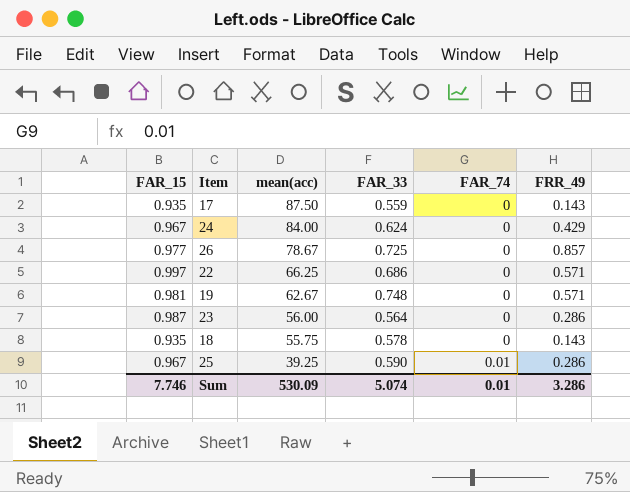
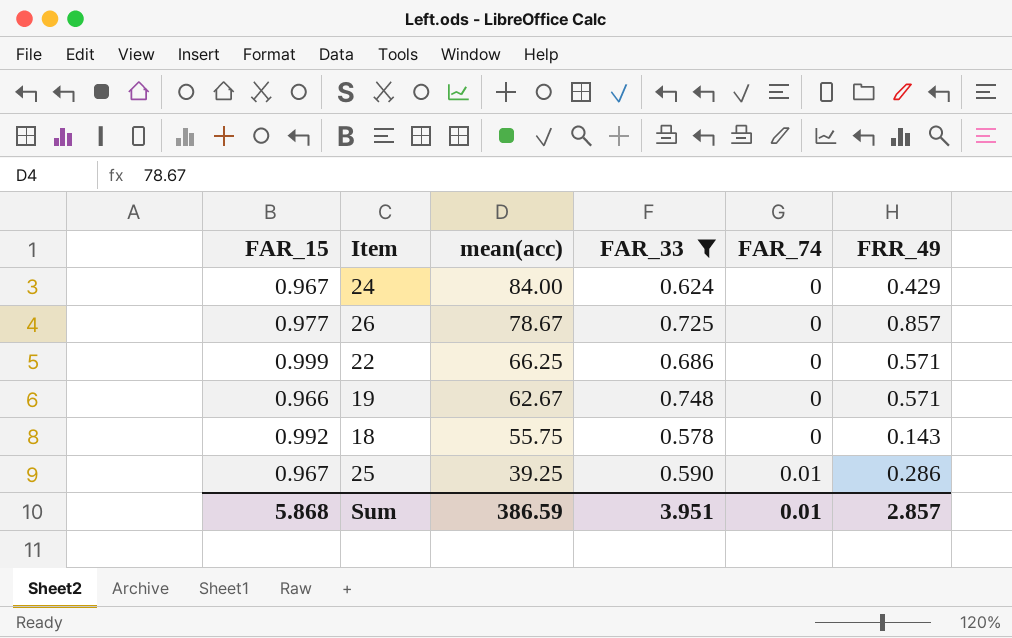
filter: none -> FAR_33 >= 0.578
22 | FAR_15: 0.997 -> 0.999
19 | FAR_15: 0.981 -> 0.966
18 | FAR_15: 0.935 -> 0.992
Sum | FAR_15: 7.746 -> 5.868
Sum | mean(acc): 530.09 -> 386.59
Sum | FAR_33: 5.074 -> 3.951
Sum | FRR_49: 3.286 -> 2.857

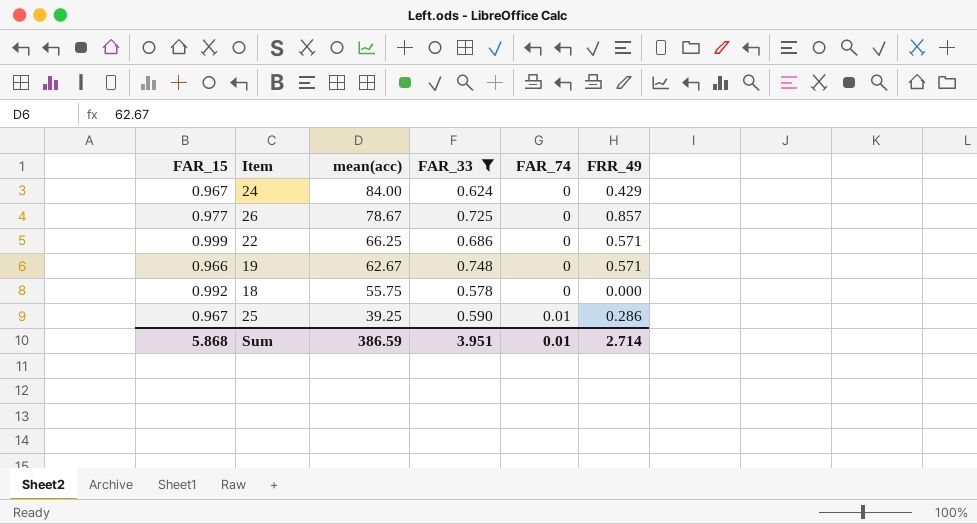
18 | FRR_49: 0.143 -> 0.000
Sum | FRR_49: 2.857 -> 2.714

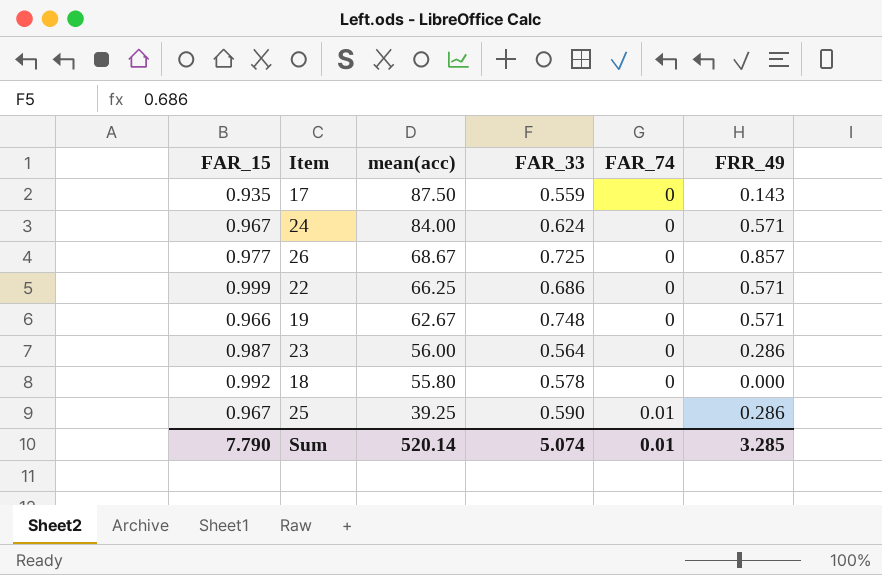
filter: FAR_33 >= 0.578 -> none
24 | FRR_49: 0.429 -> 0.571
26 | mean(acc): 78.67 -> 68.67
18 | mean(acc): 55.75 -> 55.80
Sum | FAR_15: 5.868 -> 7.790
Sum | mean(acc): 386.59 -> 520.14
Sum | FAR_33: 3.951 -> 5.074
Sum | FRR_49: 2.714 -> 3.285

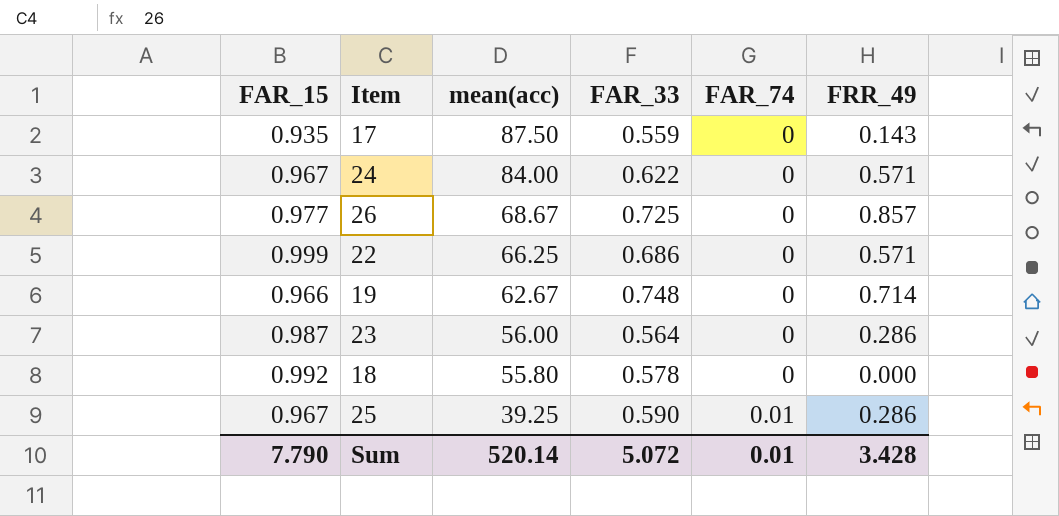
24 | FAR_33: 0.624 -> 0.622
19 | FRR_49: 0.571 -> 0.714
Sum | FAR_33: 5.074 -> 5.072
Sum | FRR_49: 3.285 -> 3.428

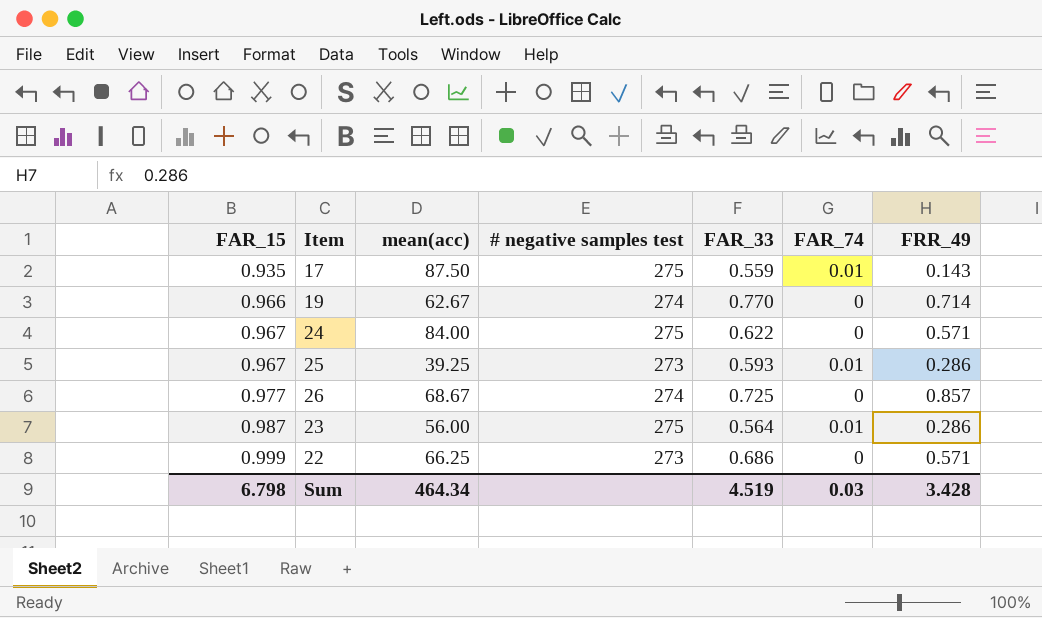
row order: mean(acc) descending -> FAR_15 ascending
column # negative samples test | position: none -> 4
row 18: 0.992 | 55.80 | 0.578 | 0 | 0.000 -> none
17 | FAR_74: 0 -> 0.01
19 | FAR_33: 0.748 -> 0.770
25 | FAR_33: 0.590 -> 0.593
23 | FAR_74: 0 -> 0.01
Sum | FAR_15: 7.790 -> 6.798
Sum | mean(acc): 520.14 -> 464.34
Sum | FAR_33: 5.072 -> 4.519
Sum | FAR_74: 0.01 -> 0.03

